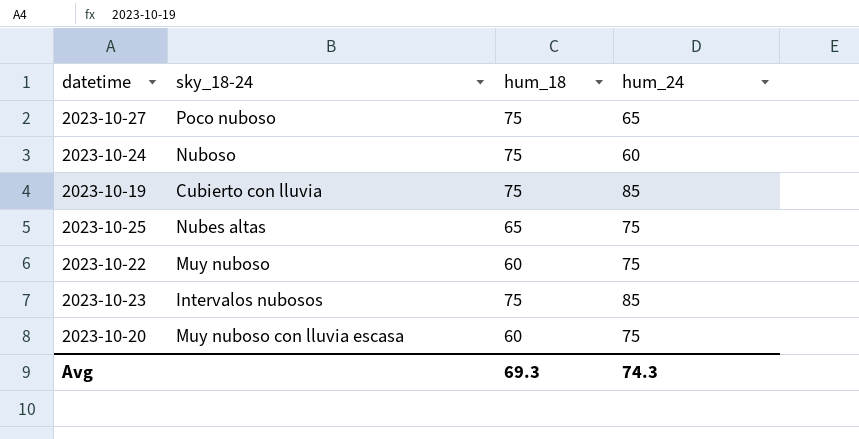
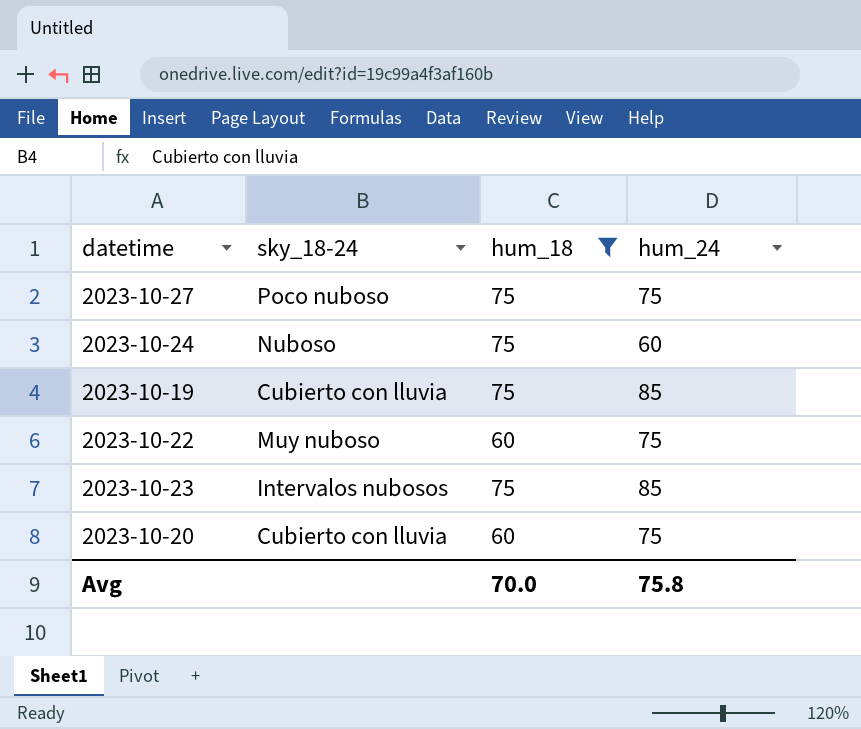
filter: none -> hum_18 != 65
2023-10-27 | hum_24: 65 -> 75
2023-10-20 | sky_18-24: Muy nuboso con lluvia escasa -> Cubierto con lluvia
Avg | hum_18: 69.3 -> 70.0
Avg | hum_24: 74.3 -> 75.8

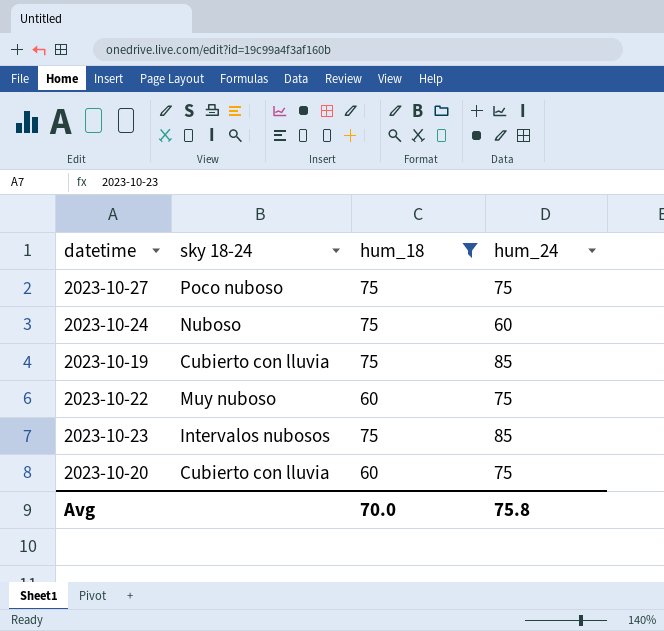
column name: sky_18-24 -> sky 18-24

